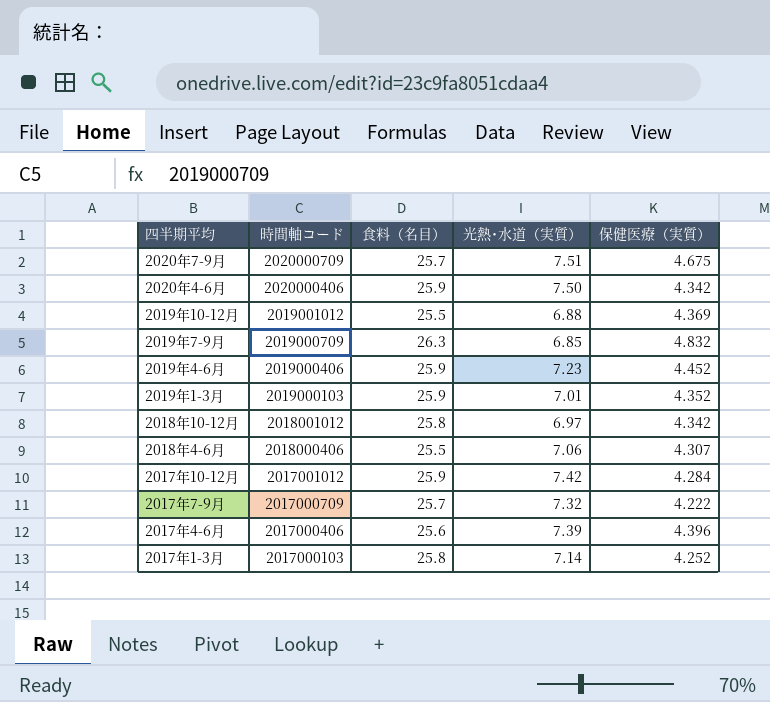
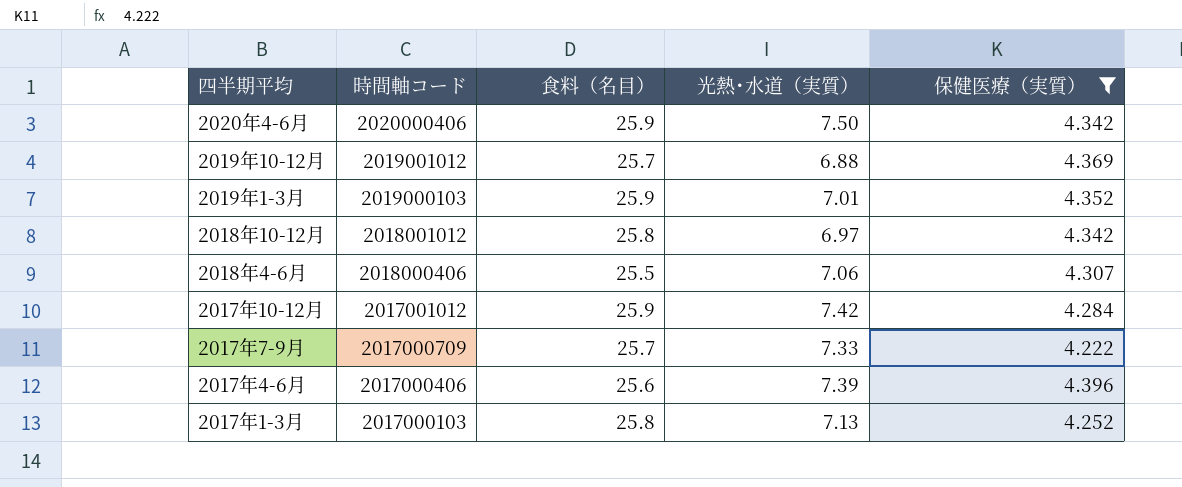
filter: none -> 保健医療（実質） <= 4.396
2019年10-12月 | 食料（名目）: 25.5 -> 25.7
2017年7-9月 | 光熱･水道（実質）: 7.32 -> 7.33
2017年1-3月 | 光熱･水道（実質）: 7.14 -> 7.13

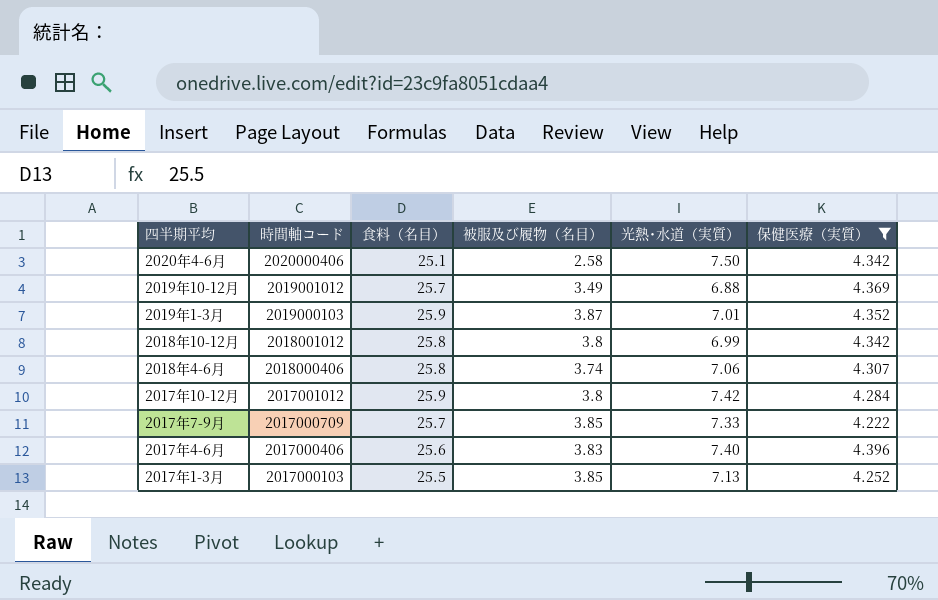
column 被服及び履物（名目） | position: none -> 4
2020年4-6月 | 食料（名目）: 25.9 -> 25.1
2018年10-12月 | 光熱･水道（実質）: 6.97 -> 6.99
2018年4-6月 | 食料（名目）: 25.5 -> 25.8
2017年4-6月 | 光熱･水道（実質）: 7.39 -> 7.40
2017年1-3月 | 食料（名目）: 25.8 -> 25.5

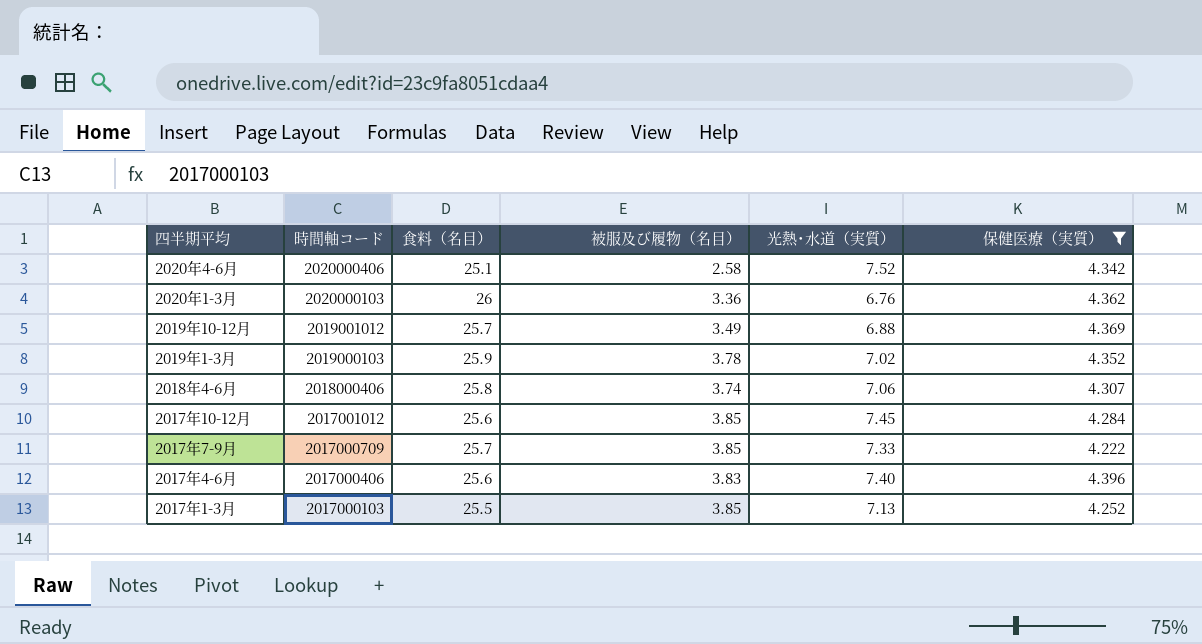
row 2018年10-12月: 2018001012 | 25.8 | 3.8 | 6.99 | 4.342 -> none
2020年4-6月 | 光熱･水道（実質）: 7.50 -> 7.52
row 2020年1-3月: none -> 2020000103 | 26 | 3.36 | 6.76 | 4.362
2019年1-3月 | 被服及び履物（名目）: 3.87 -> 3.78
2019年1-3月 | 光熱･水道（実質）: 7.01 -> 7.02
2017年10-12月 | 食料（名目）: 25.9 -> 25.6
2017年10-12月 | 被服及び履物（名目）: 3.8 -> 3.85
2017年10-12月 | 光熱･水道（実質）: 7.42 -> 7.45

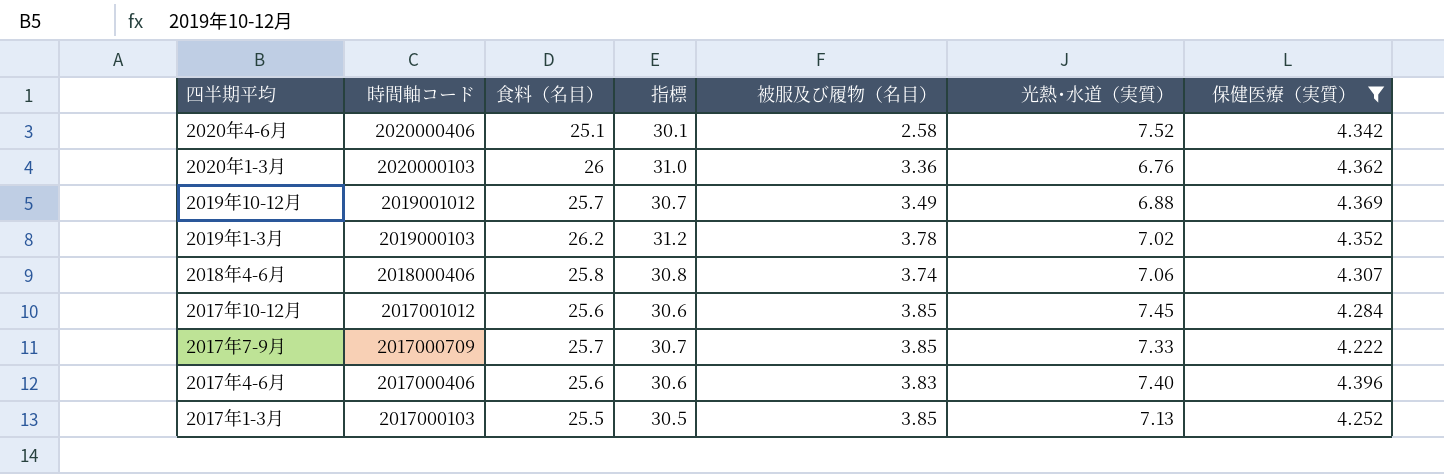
column 指標 | formula: none -> [食料（名目）] + 5
2019年1-3月 | 食料（名目）: 25.9 -> 26.2

